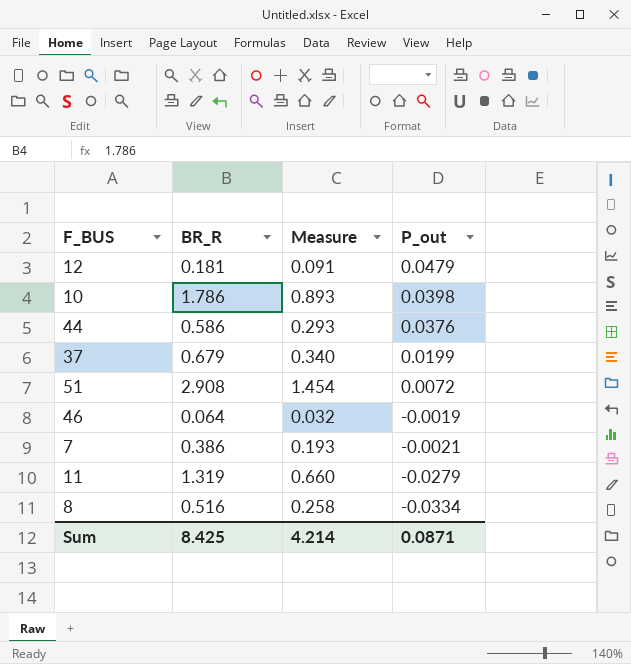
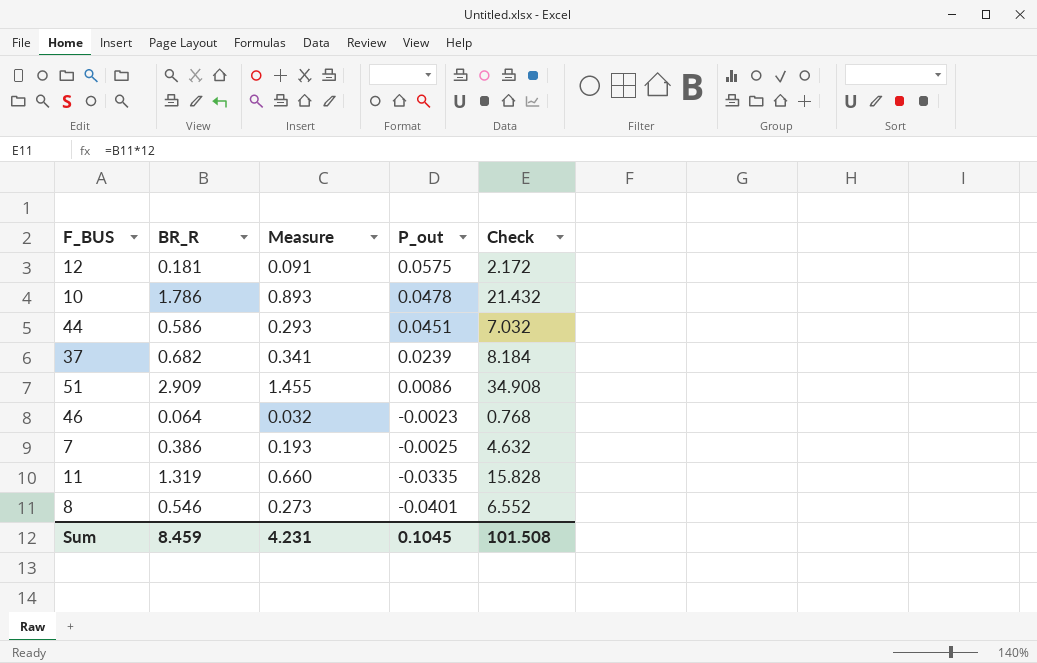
column Check | formula: none -> [BR_R] * 12
12 | P_out: 0.0479 -> 0.0575
10 | P_out: 0.0398 -> 0.0478
44 | P_out: 0.0376 -> 0.0451
37 | BR_R: 0.679 -> 0.682
37 | Measure: 0.340 -> 0.341
37 | P_out: 0.0199 -> 0.0239
51 | BR_R: 2.908 -> 2.909
51 | Measure: 1.454 -> 1.455
51 | P_out: 0.0072 -> 0.0086
46 | P_out: -0.0019 -> -0.0023
7 | P_out: -0.0021 -> -0.0025
11 | P_out: -0.0279 -> -0.0335
8 | BR_R: 0.516 -> 0.546
8 | Measure: 0.258 -> 0.273
8 | P_out: -0.0334 -> -0.0401
Sum | BR_R: 8.425 -> 8.459
Sum | Measure: 4.214 -> 4.231
Sum | P_out: 0.0871 -> 0.1045

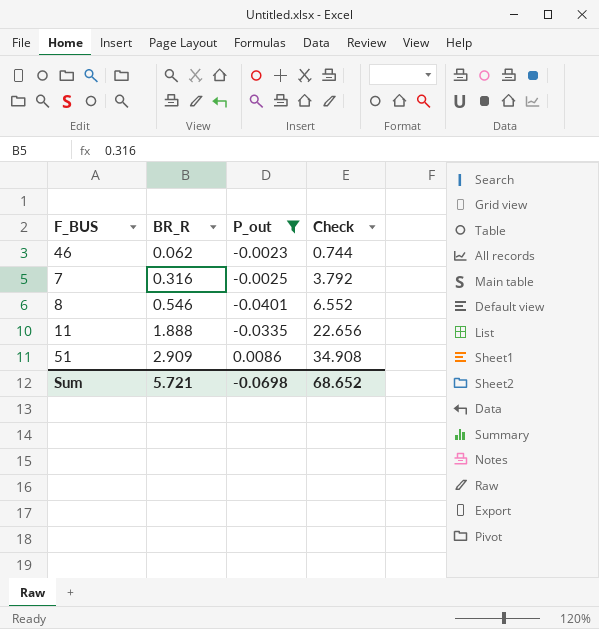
filter: none -> P_out <= 0.0086
row order: P_out descending -> BR_R ascending
column Measure | formula: [BR_R] * 0.5 -> none
46 | BR_R: 0.064 -> 0.062
46 | Check: 0.768 -> 0.744
7 | BR_R: 0.386 -> 0.316
7 | Check: 4.632 -> 3.792
11 | BR_R: 1.319 -> 1.888
11 | Check: 15.828 -> 22.656
Sum | BR_R: 8.459 -> 5.721
Sum | P_out: 0.1045 -> -0.0698
Sum | Check: 101.508 -> 68.652

